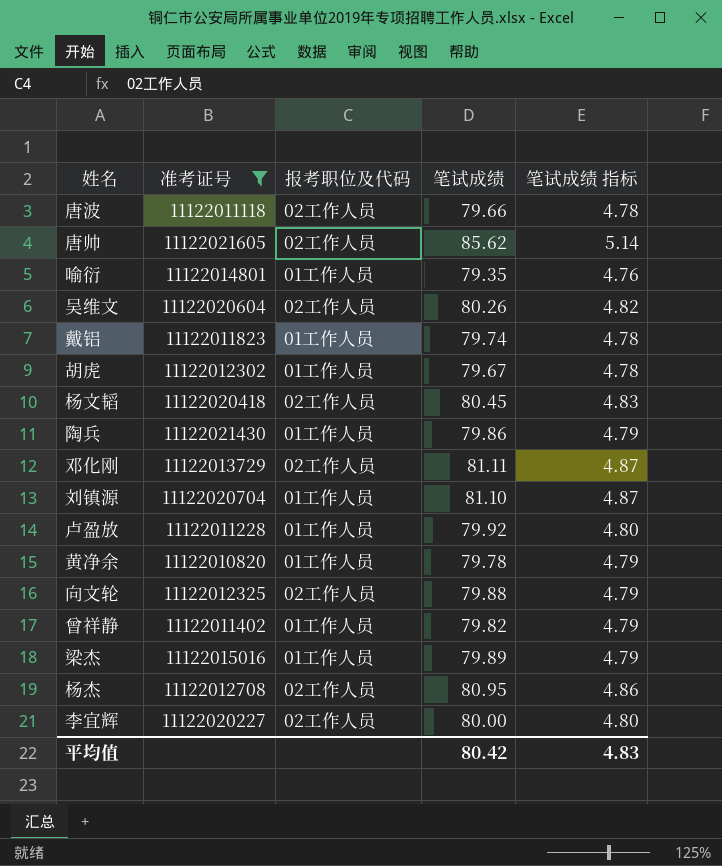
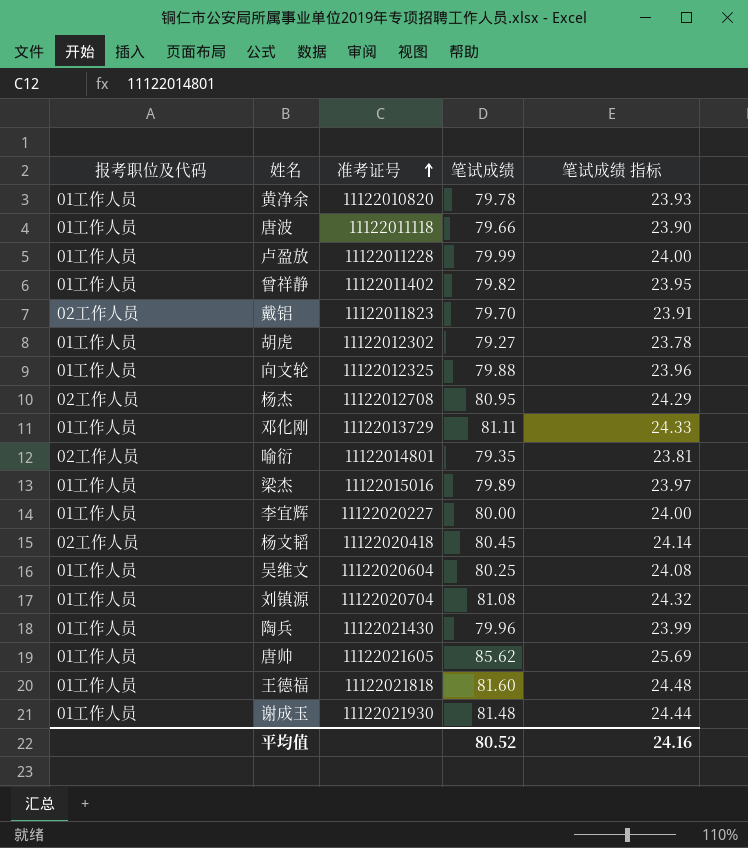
filter: 准考证号 <= 11122021605 -> none
row order: none -> 准考证号 ascending
column 报考职位及代码 | position: 3 -> 1
column 笔试成绩 指标 | formula: [笔试成绩] * 0.06 -> [笔试成绩] * 0.3
唐波 | 报考职位及代码: 02工作人员 -> 01工作人员
卢盈放 | 笔试成绩: 79.92 -> 79.99
戴铝 | 报考职位及代码: 01工作人员 -> 02工作人员
戴铝 | 笔试成绩: 79.74 -> 79.70
胡虎 | 笔试成绩: 79.67 -> 79.27
向文轮 | 报考职位及代码: 02工作人员 -> 01工作人员
邓化刚 | 报考职位及代码: 02工作人员 -> 01工作人员
喻衍 | 报考职位及代码: 01工作人员 -> 02工作人员
李宜辉 | 报考职位及代码: 02工作人员 -> 01工作人员
吴维文 | 报考职位及代码: 02工作人员 -> 01工作人员
吴维文 | 笔试成绩: 80.26 -> 80.25
刘镇源 | 笔试成绩: 81.10 -> 81.08
陶兵 | 笔试成绩: 79.86 -> 79.96
唐帅 | 报考职位及代码: 02工作人员 -> 01工作人员
平均值 | 笔试成绩: 80.42 -> 80.52
平均值 | 笔试成绩 指标: 4.83 -> 24.16

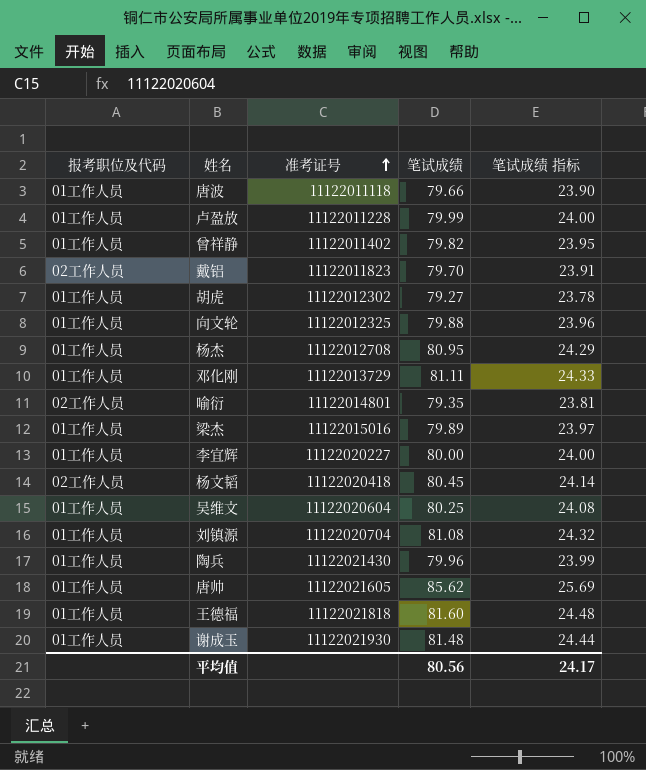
row 黄净余: 01工作人员 | 11122010820 | 79.78 | 23.93 -> none
杨杰 | 报考职位及代码: 02工作人员 -> 01工作人员
平均值 | 笔试成绩: 80.52 -> 80.56
平均值 | 笔试成绩 指标: 24.16 -> 24.17

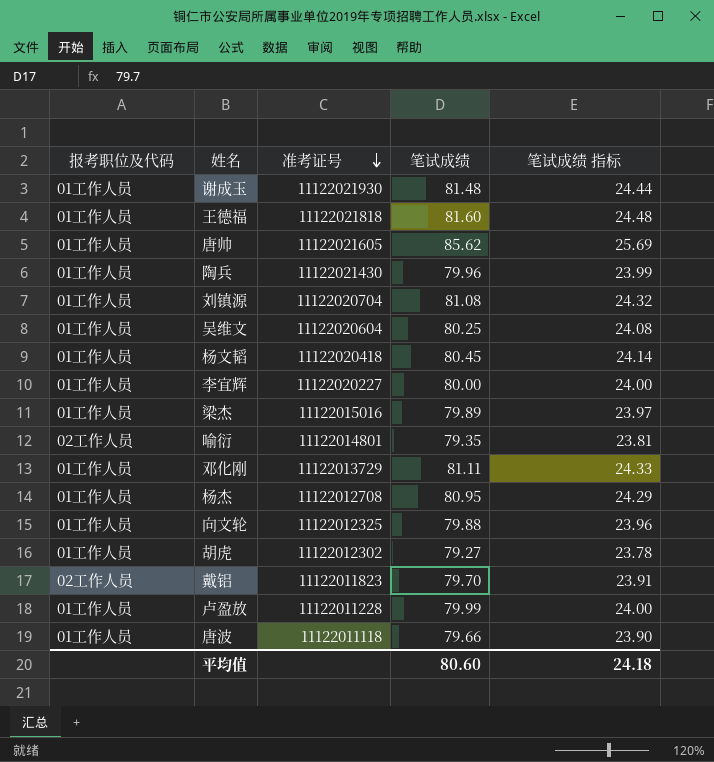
row order: 准考证号 ascending -> 准考证号 descending
row 曾祥静: 01工作人员 | 11122011402 | 79.82 | 23.95 -> none
杨文韬 | 报考职位及代码: 02工作人员 -> 01工作人员
平均值 | 笔试成绩: 80.56 -> 80.60
平均值 | 笔试成绩 指标: 24.17 -> 24.18

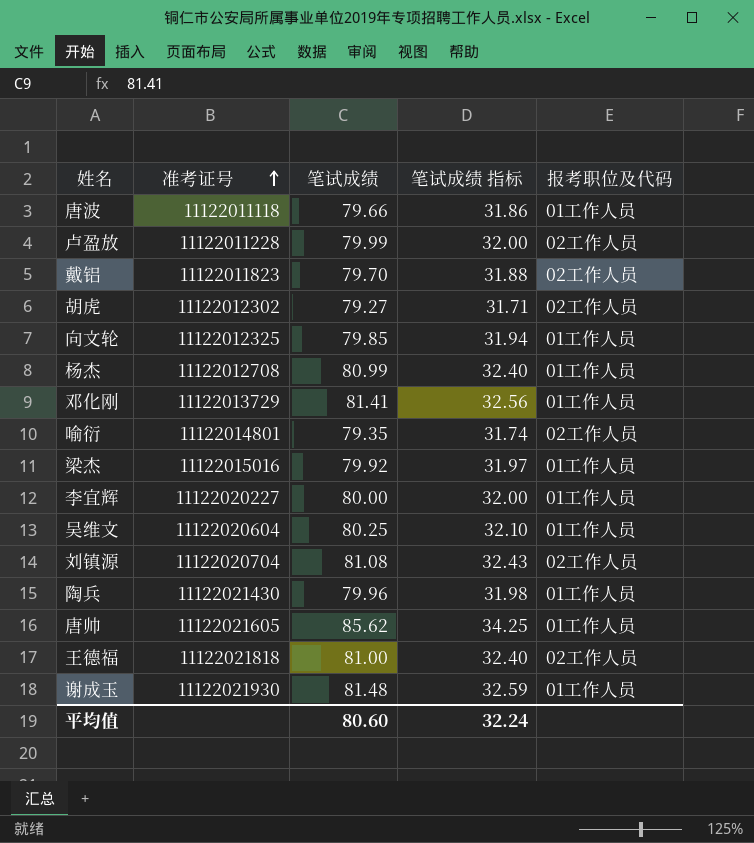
row order: 准考证号 descending -> 准考证号 ascending
column 笔试成绩 指标 | formula: [笔试成绩] * 0.3 -> [笔试成绩] * 0.4
column 报考职位及代码 | position: 1 -> 5
row 杨文韬: 01工作人员 | 11122020418 | 80.45 | 24.14 -> none
卢盈放 | 报考职位及代码: 01工作人员 -> 02工作人员
胡虎 | 报考职位及代码: 01工作人员 -> 02工作人员
向文轮 | 笔试成绩: 79.88 -> 79.85
杨杰 | 笔试成绩: 80.95 -> 80.99
邓化刚 | 笔试成绩: 81.11 -> 81.41
梁杰 | 笔试成绩: 79.89 -> 79.92
刘镇源 | 报考职位及代码: 01工作人员 -> 02工作人员
王德福 | 笔试成绩: 81.60 -> 81.00
王德福 | 报考职位及代码: 01工作人员 -> 02工作人员
平均值 | 笔试成绩 指标: 24.18 -> 32.24

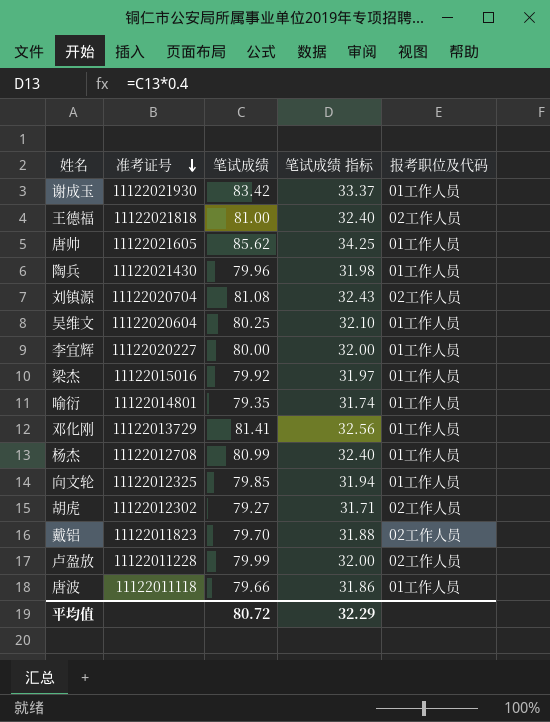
row order: 准考证号 ascending -> 准考证号 descending
谢成玉 | 笔试成绩: 81.48 -> 83.42
谢成玉 | 笔试成绩 指标: 32.59 -> 33.37
喻衍 | 报考职位及代码: 02工作人员 -> 01工作人员
平均值 | 笔试成绩: 80.60 -> 80.72
平均值 | 笔试成绩 指标: 32.24 -> 32.29

